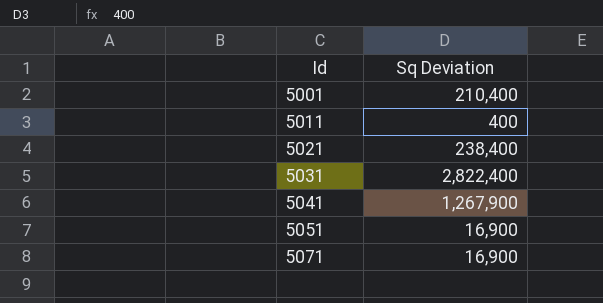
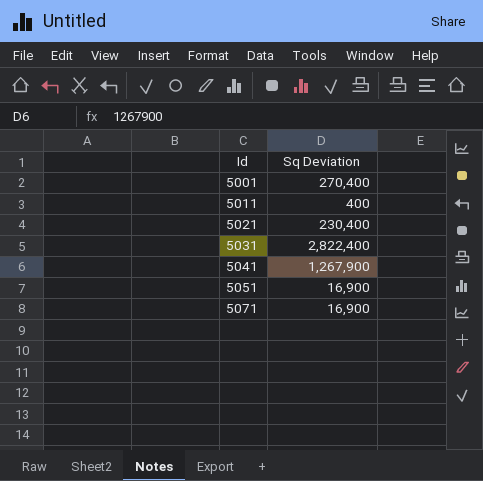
5001 | Sq Deviation: 210,400 -> 270,400
5021 | Sq Deviation: 238,400 -> 230,400

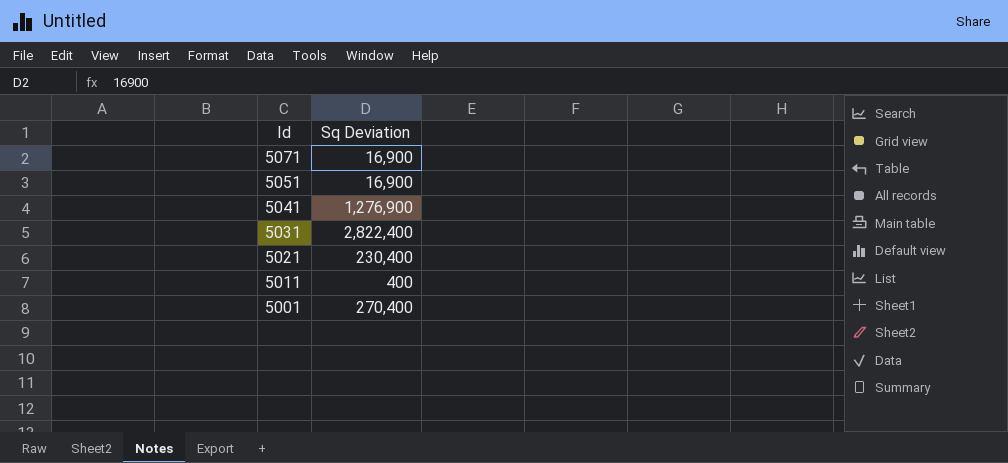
row order: Id ascending -> Id descending
5041 | Sq Deviation: 1,267,900 -> 1,276,900

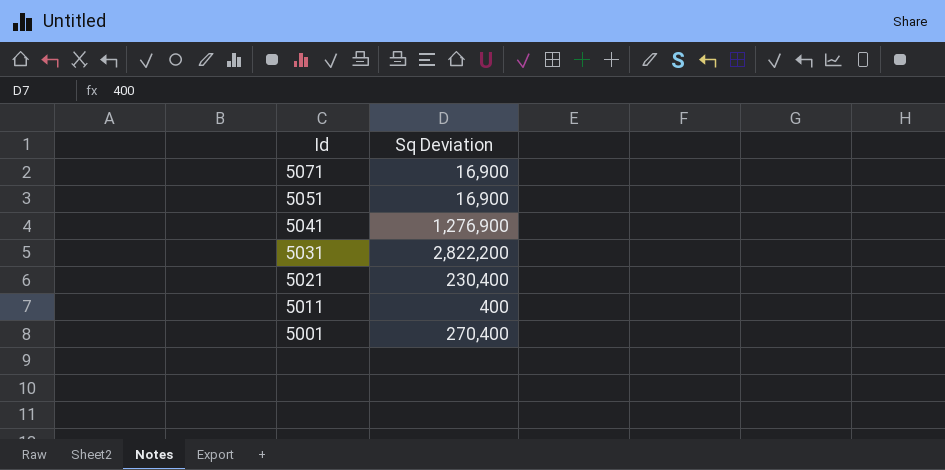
5031 | Sq Deviation: 2,822,400 -> 2,822,200

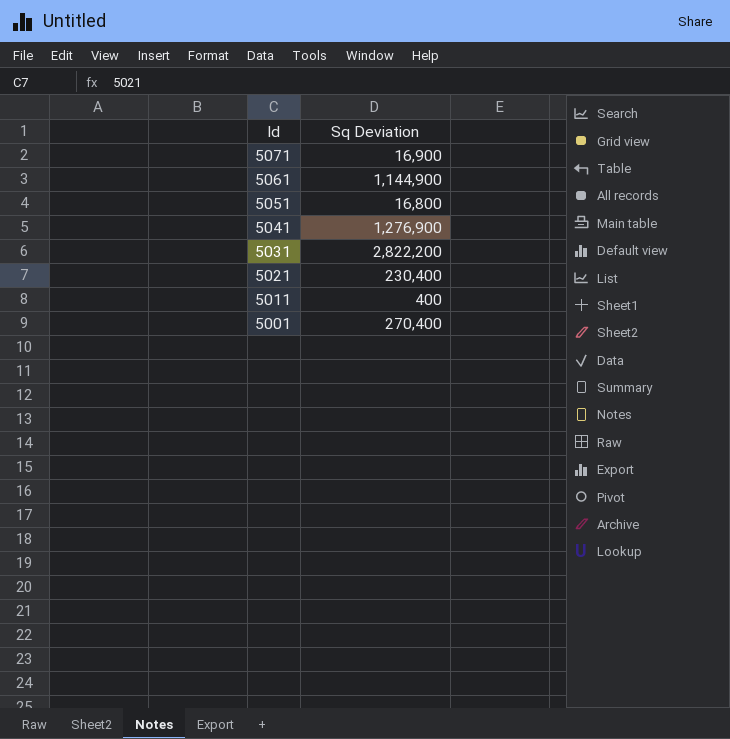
row 5061: none -> 1,144,900
5051 | Sq Deviation: 16,900 -> 16,800

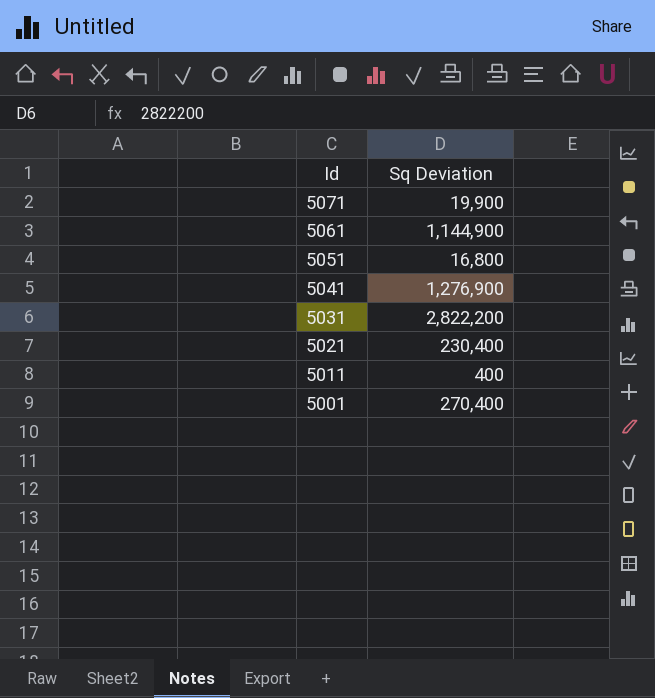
5071 | Sq Deviation: 16,900 -> 19,900

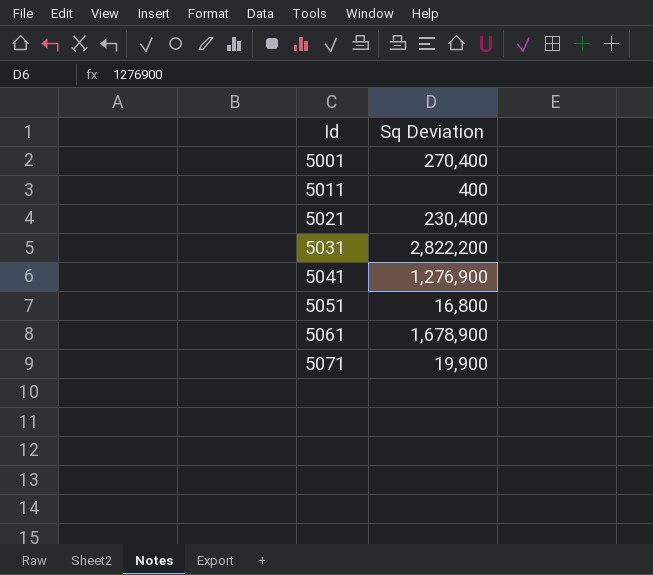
row order: Id descending -> Id ascending
5061 | Sq Deviation: 1,144,900 -> 1,678,900

